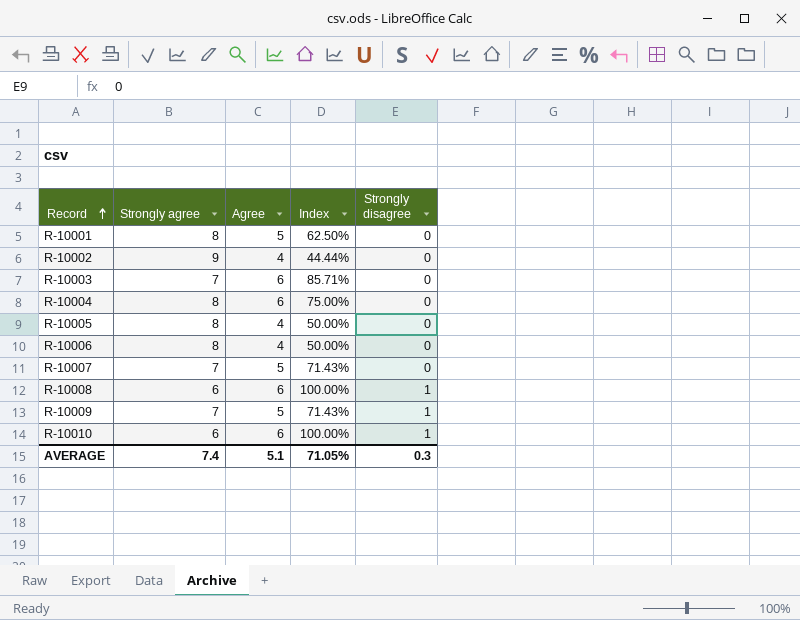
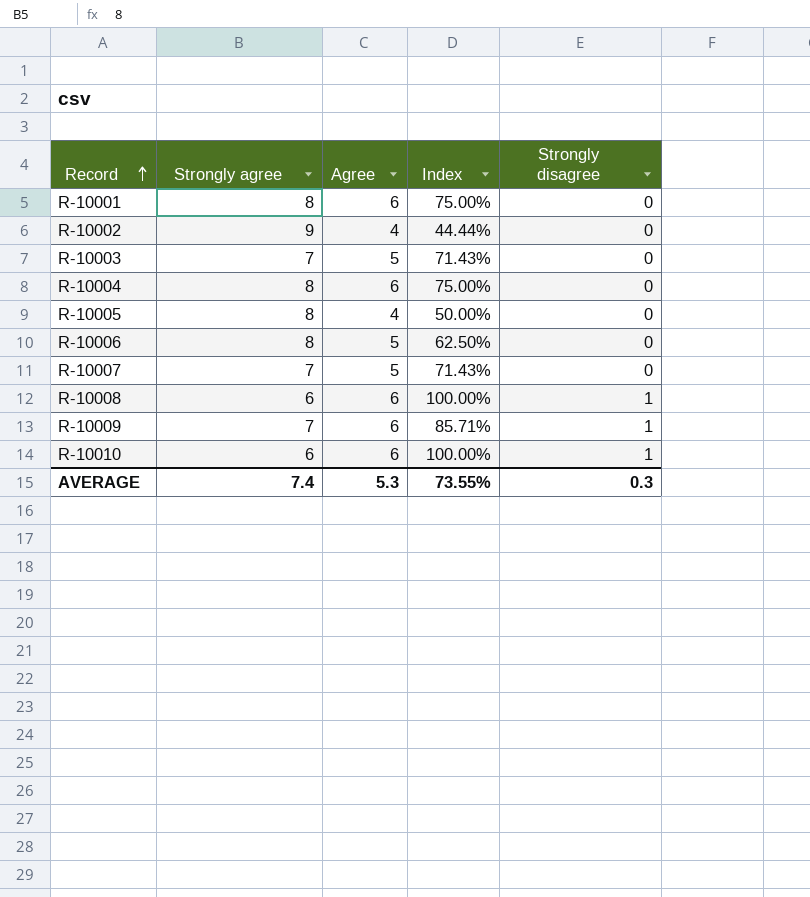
R-10001 | Agree: 5 -> 6
R-10001 | Index: 62.50% -> 75.00%
R-10003 | Agree: 6 -> 5
R-10003 | Index: 85.71% -> 71.43%
R-10006 | Agree: 4 -> 5
R-10006 | Index: 50.00% -> 62.50%
R-10009 | Agree: 5 -> 6
R-10009 | Index: 71.43% -> 85.71%
AVERAGE | Agree: 5.1 -> 5.3
AVERAGE | Index: 71.05% -> 73.55%

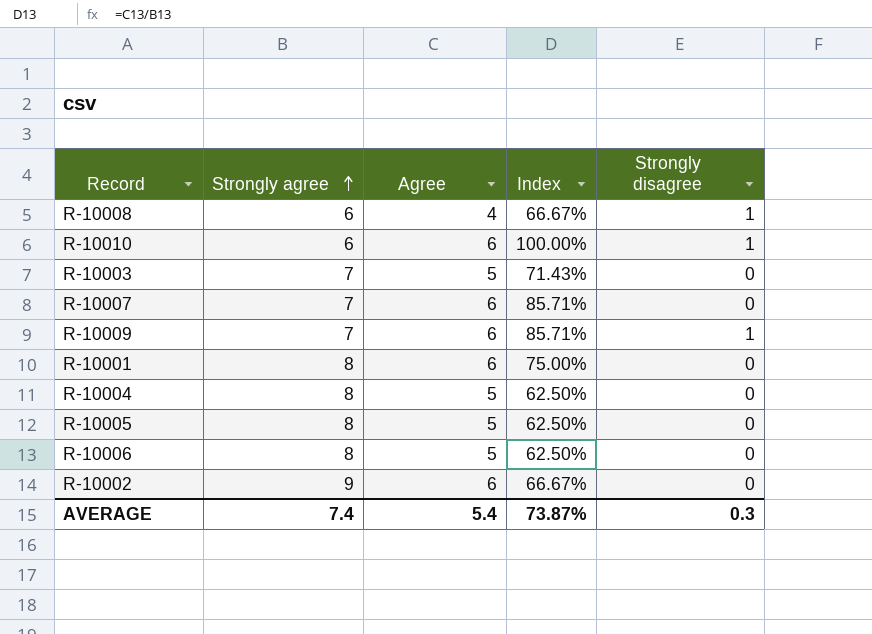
row order: Record ascending -> Strongly agree ascending
R-10008 | Agree: 6 -> 4
R-10008 | Index: 100.00% -> 66.67%
R-10007 | Agree: 5 -> 6
R-10007 | Index: 71.43% -> 85.71%
R-10004 | Agree: 6 -> 5
R-10004 | Index: 75.00% -> 62.50%
R-10005 | Agree: 4 -> 5
R-10005 | Index: 50.00% -> 62.50%
R-10002 | Agree: 4 -> 6
R-10002 | Index: 44.44% -> 66.67%
AVERAGE | Agree: 5.3 -> 5.4
AVERAGE | Index: 73.55% -> 73.87%

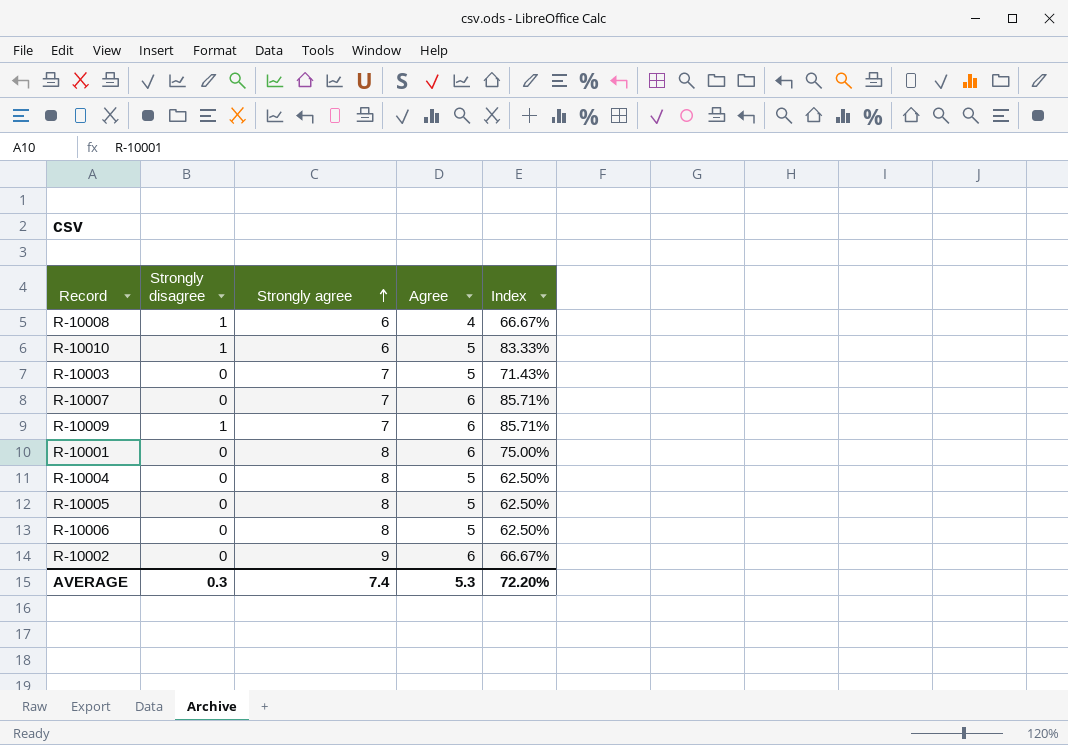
column Strongly disagree | position: 5 -> 2
R-10010 | Agree: 6 -> 5
R-10010 | Index: 100.00% -> 83.33%
AVERAGE | Agree: 5.4 -> 5.3
AVERAGE | Index: 73.87% -> 72.20%

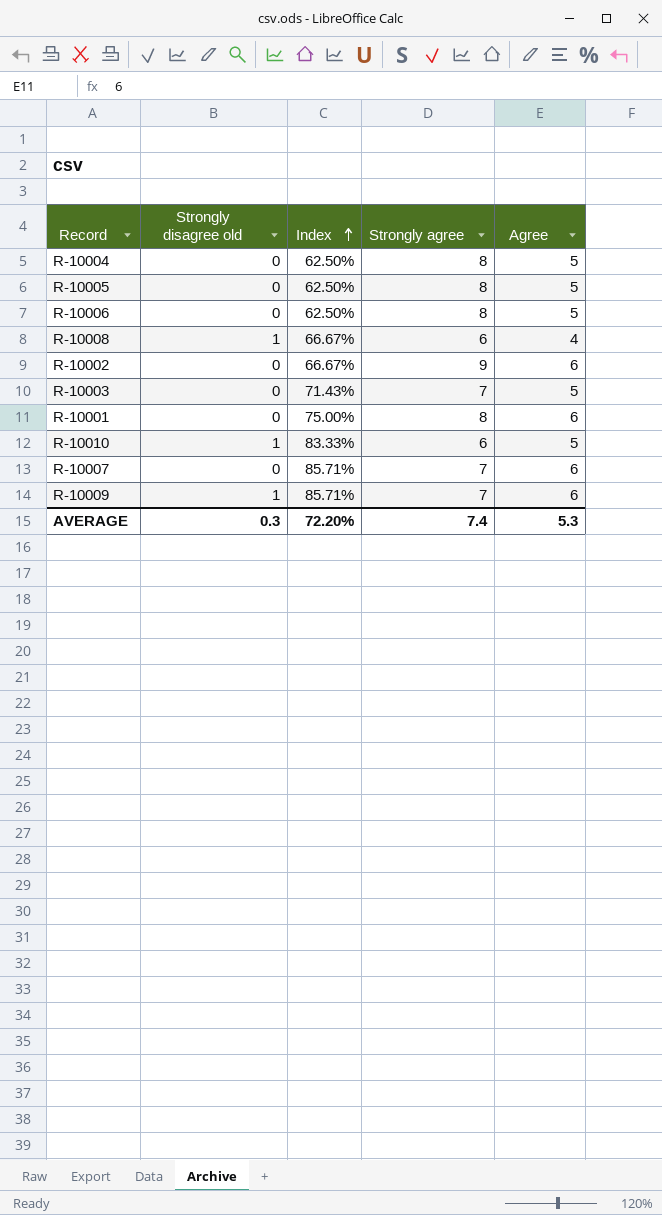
row order: Strongly agree ascending -> Index ascending
column name: Strongly disagree -> Strongly disagree old
column Index | position: 5 -> 3

